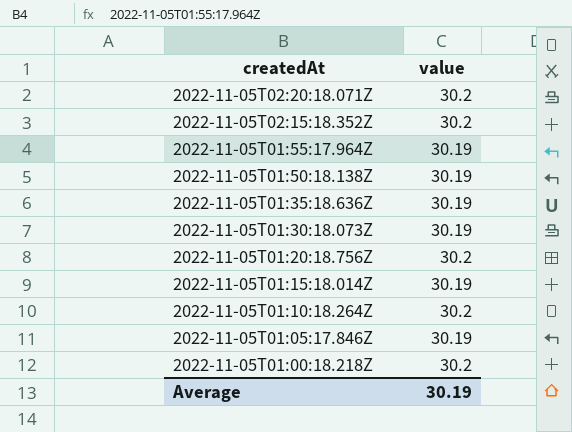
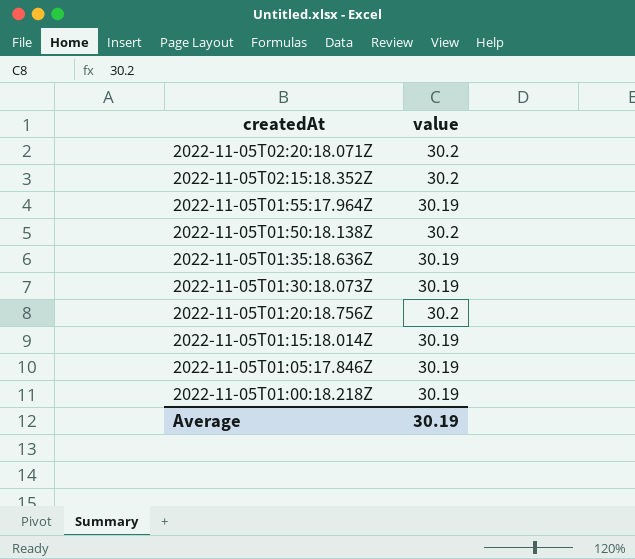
row 2022-11-05T01:10:18.264Z: 30.2 -> none
2022-11-05T01:50:18.138Z | value: 30.19 -> 30.2
2022-11-05T01:00:18.218Z | value: 30.2 -> 30.19

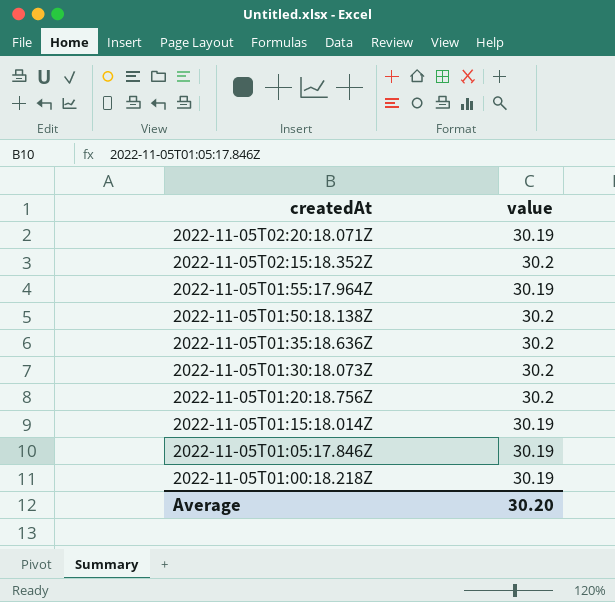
2022-11-05T02:20:18.071Z | value: 30.2 -> 30.19
2022-11-05T01:35:18.636Z | value: 30.19 -> 30.2
2022-11-05T01:30:18.073Z | value: 30.19 -> 30.2
Average | value: 30.19 -> 30.20

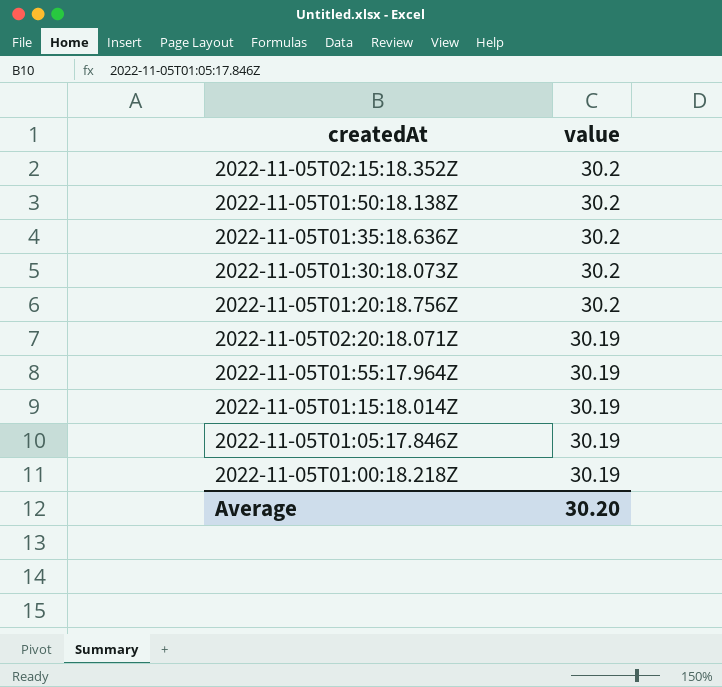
row order: createdAt descending -> value descending

